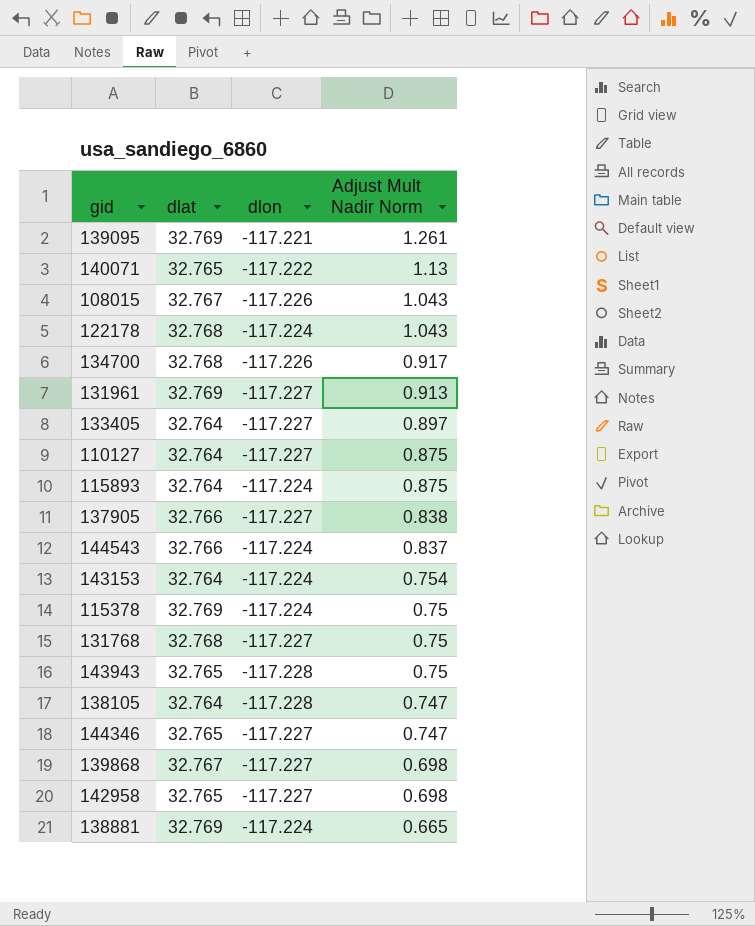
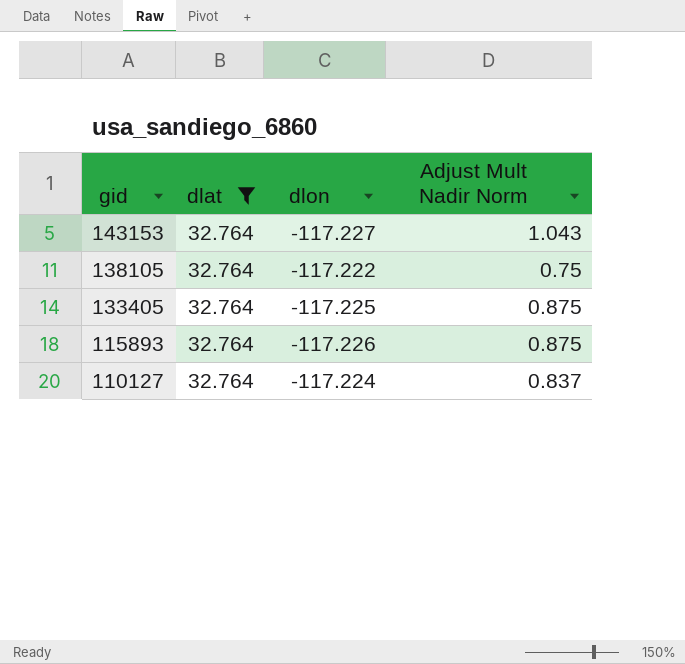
filter: none -> dlat = 32.764
row order: Adjust Mult Nadir Norm descending -> gid descending
143153 | dlon: -117.224 -> -117.227
143153 | Adjust Mult Nadir Norm: 0.754 -> 1.043
138105 | dlon: -117.228 -> -117.222
138105 | Adjust Mult Nadir Norm: 0.747 -> 0.75
133405 | dlon: -117.227 -> -117.225
133405 | Adjust Mult Nadir Norm: 0.897 -> 0.875
115893 | dlon: -117.224 -> -117.226
110127 | dlon: -117.227 -> -117.224
110127 | Adjust Mult Nadir Norm: 0.875 -> 0.837

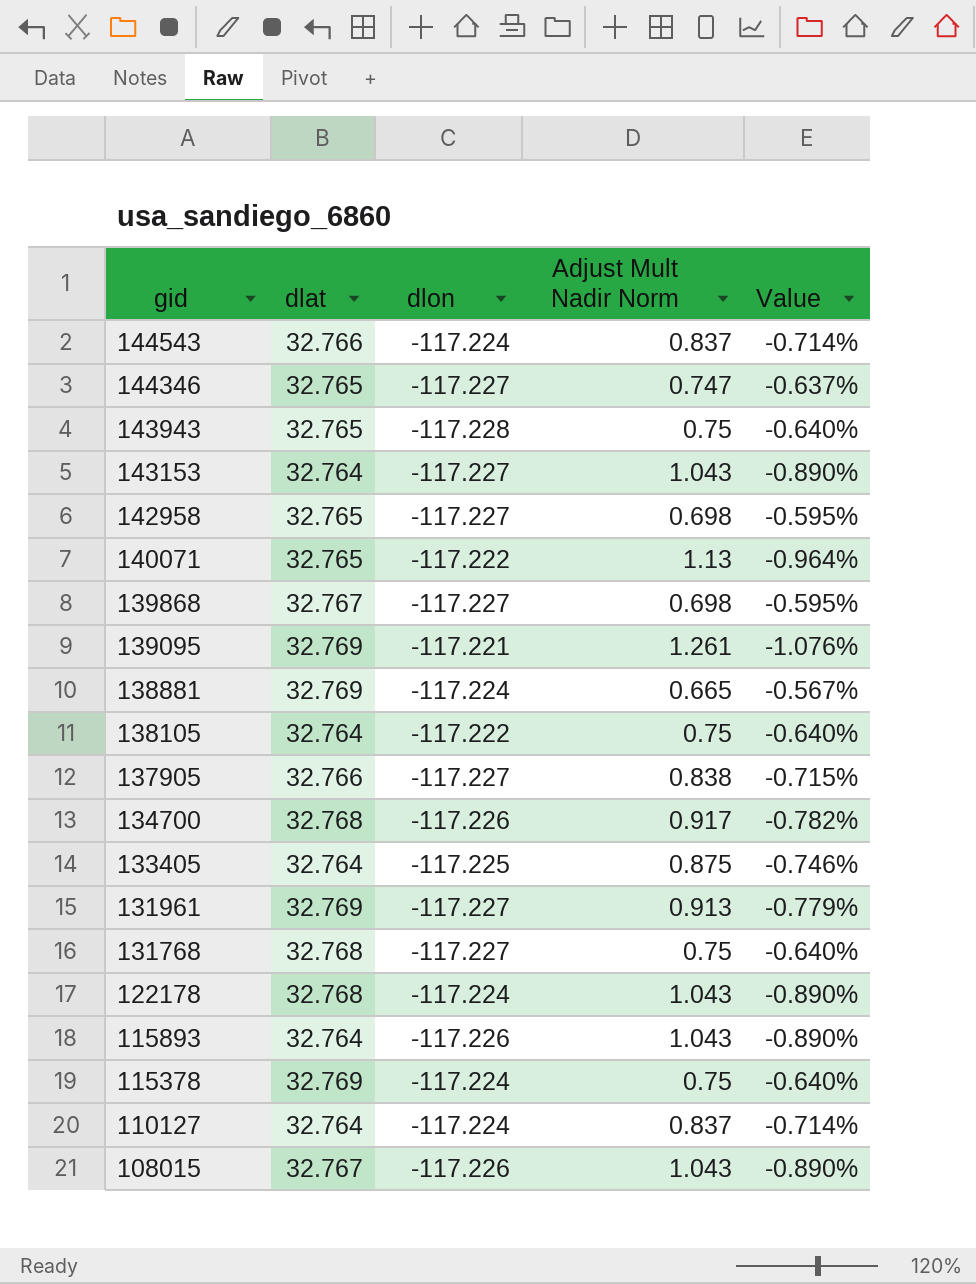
filter: dlat = 32.764 -> none
column Value | formula: none -> [Adjust Mult Nadir Norm] / [dlon]
115893 | Adjust Mult Nadir Norm: 0.875 -> 1.043

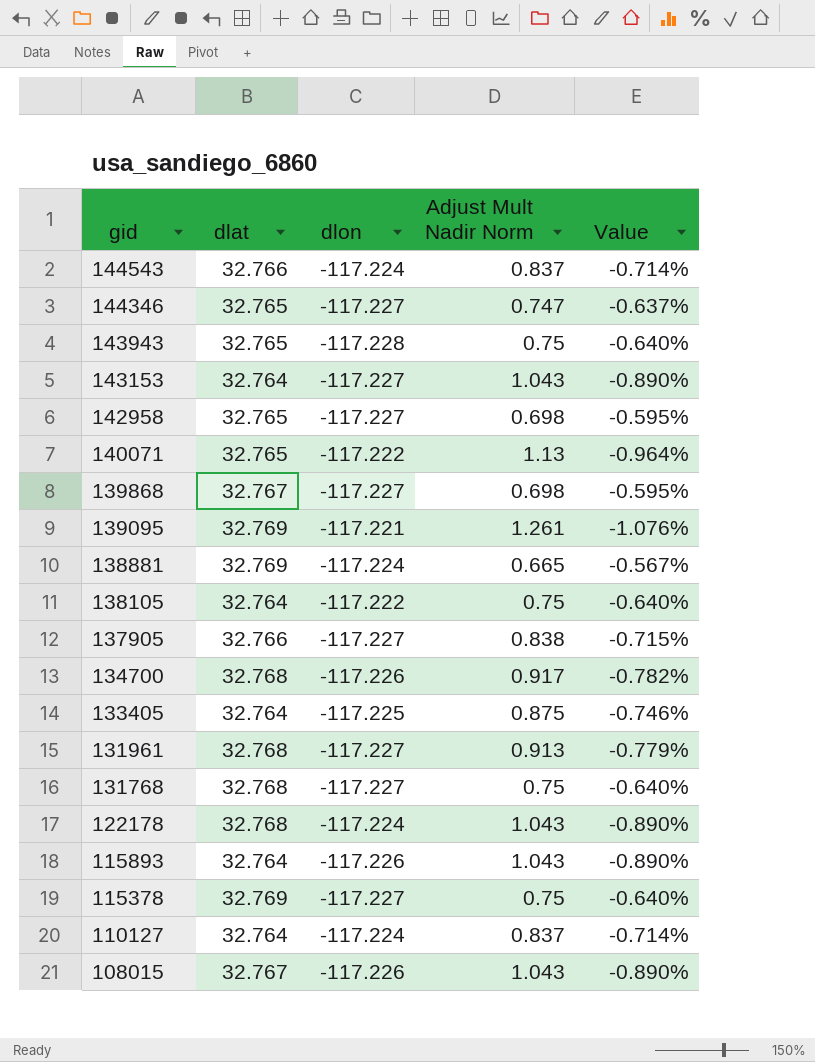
131961 | dlat: 32.769 -> 32.768
115378 | dlon: -117.224 -> -117.227

